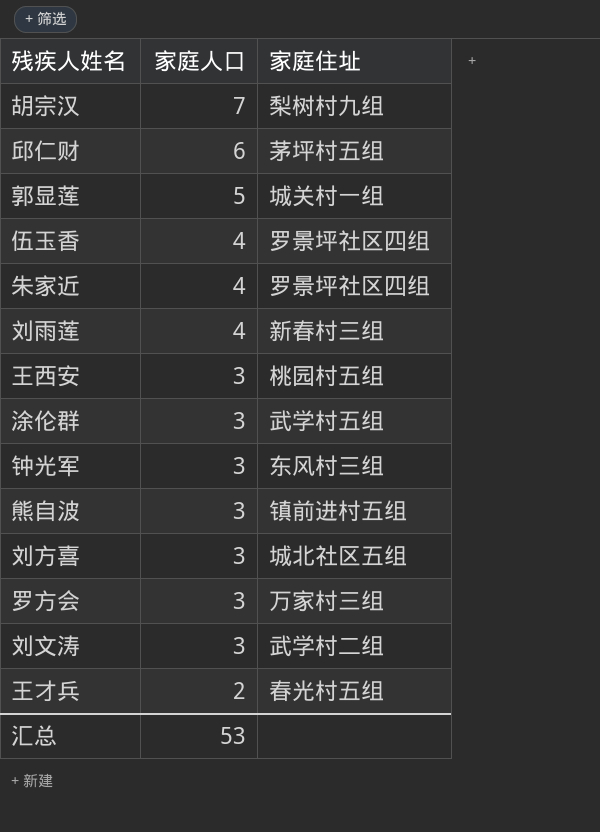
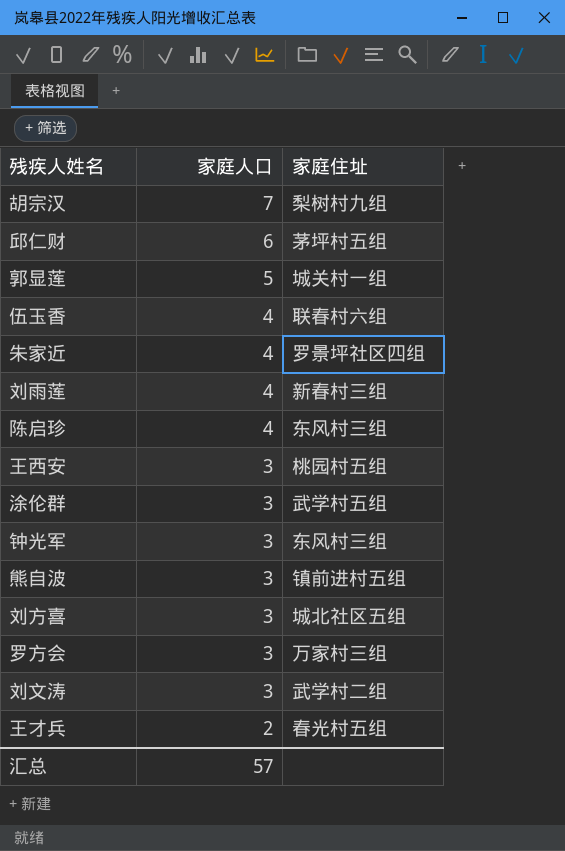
伍玉香 | 家庭住址: 罗景坪社区四组 -> 联春村六组
row 陈启珍: none -> 4 | 东风村三组
汇总 | 家庭人口: 53 -> 57

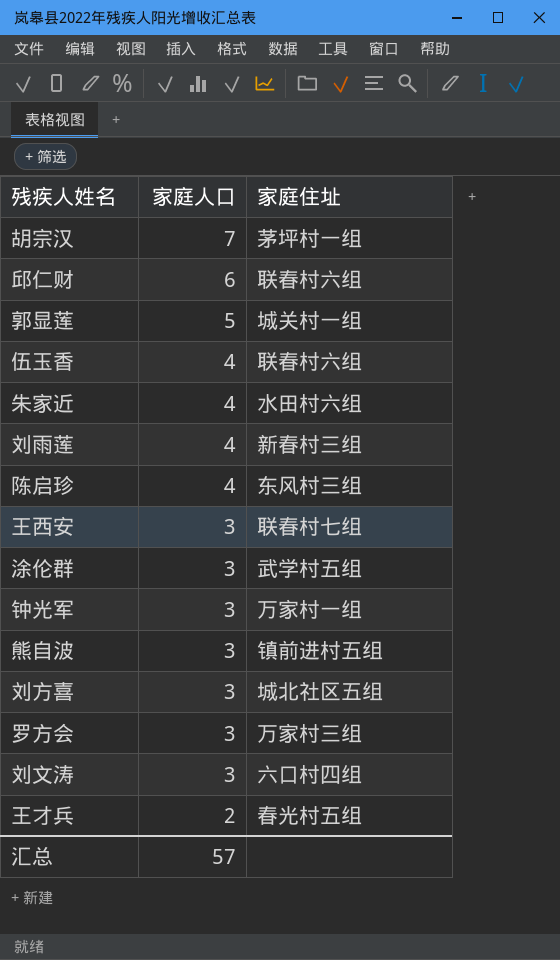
胡宗汉 | 家庭住址: 梨树村九组 -> 茅坪村一组
邱仁财 | 家庭住址: 茅坪村五组 -> 联春村六组
朱家近 | 家庭住址: 罗景坪社区四组 -> 水田村六组
王西安 | 家庭住址: 桃园村五组 -> 联春村七组
钟光军 | 家庭住址: 东风村三组 -> 万家村一组
刘文涛 | 家庭住址: 武学村二组 -> 六口村四组

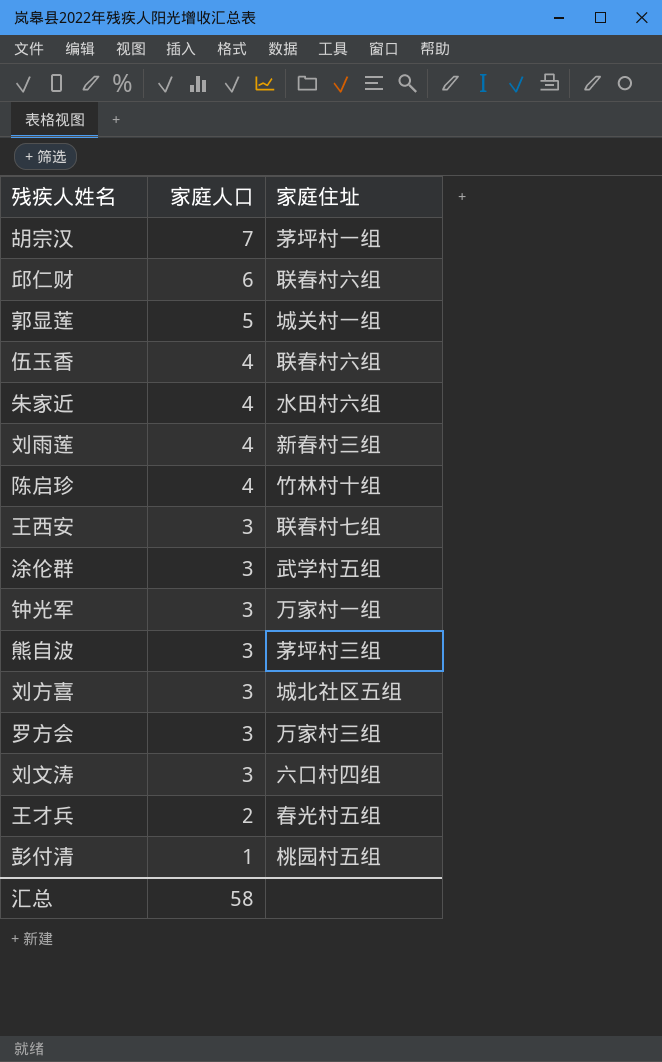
陈启珍 | 家庭住址: 东风村三组 -> 竹林村十组
熊自波 | 家庭住址: 镇前进村五组 -> 茅坪村三组
row 彭付清: none -> 1 | 桃园村五组
汇总 | 家庭人口: 57 -> 58

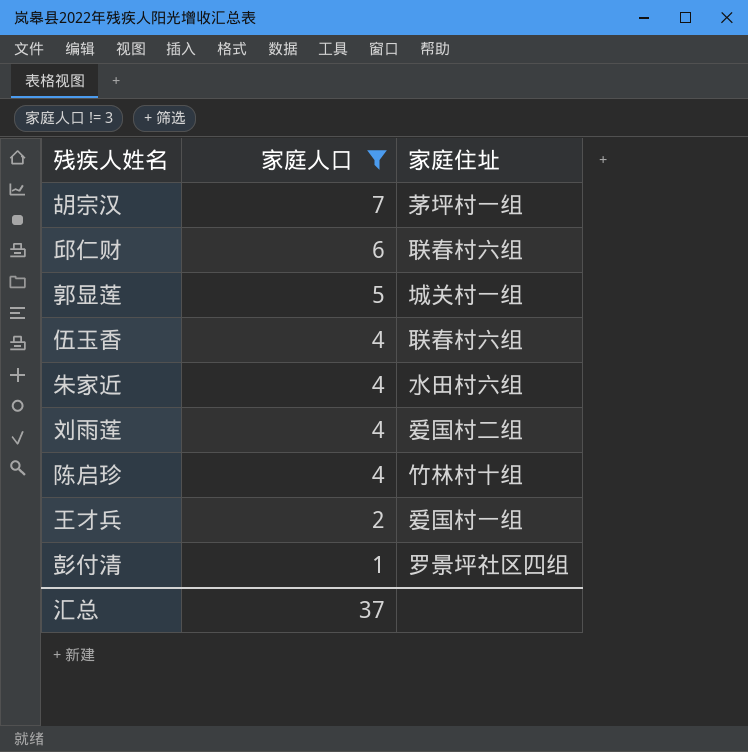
filter: none -> 家庭人口 != 3
刘雨莲 | 家庭住址: 新春村三组 -> 爱国村二组
王才兵 | 家庭住址: 春光村五组 -> 爱国村一组
彭付清 | 家庭住址: 桃园村五组 -> 罗景坪社区四组
汇总 | 家庭人口: 58 -> 37

